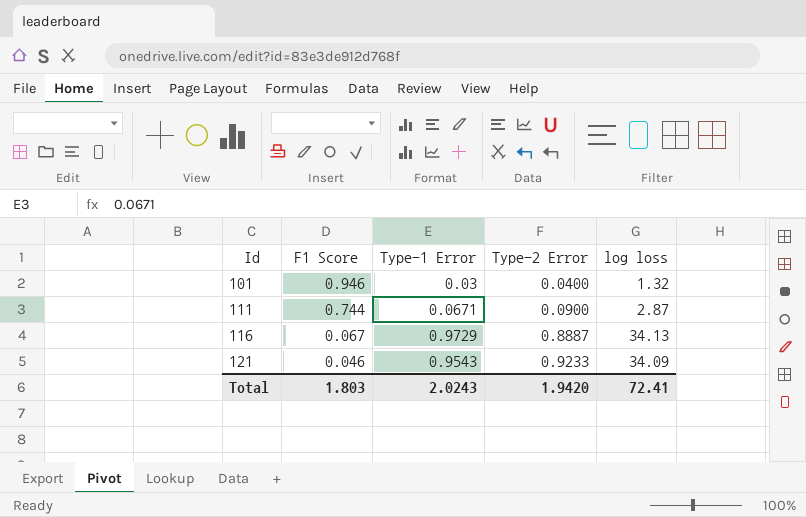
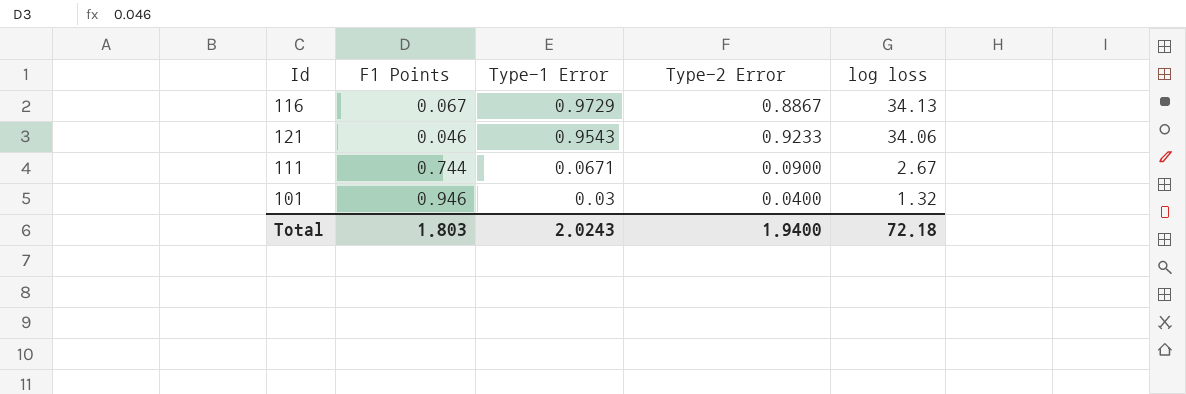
row order: Id ascending -> Type-1 Error descending
column name: F1 Score -> F1 Points
116 | Type-2 Error: 0.8887 -> 0.8867
121 | log loss: 34.09 -> 34.06
111 | log loss: 2.87 -> 2.67
Total | Type-2 Error: 1.9420 -> 1.9400
Total | log loss: 72.41 -> 72.18

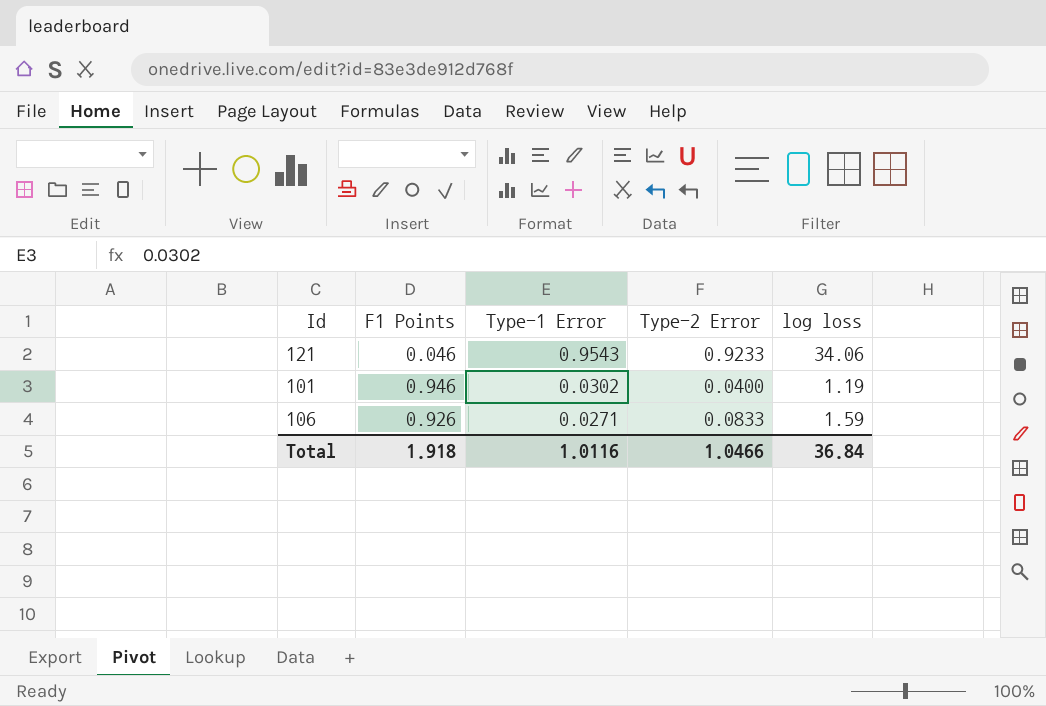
row 116: 0.067 | 0.9729 | 0.8867 | 34.13 -> none
row 111: 0.744 | 0.0671 | 0.0900 | 2.67 -> none
101 | Type-1 Error: 0.03 -> 0.0302
101 | log loss: 1.32 -> 1.19
row 106: none -> 0.926 | 0.0271 | 0.0833 | 1.59
Total | F1 Points: 1.803 -> 1.918
Total | Type-1 Error: 2.0243 -> 1.0116
Total | Type-2 Error: 1.9400 -> 1.0466
Total | log loss: 72.18 -> 36.84

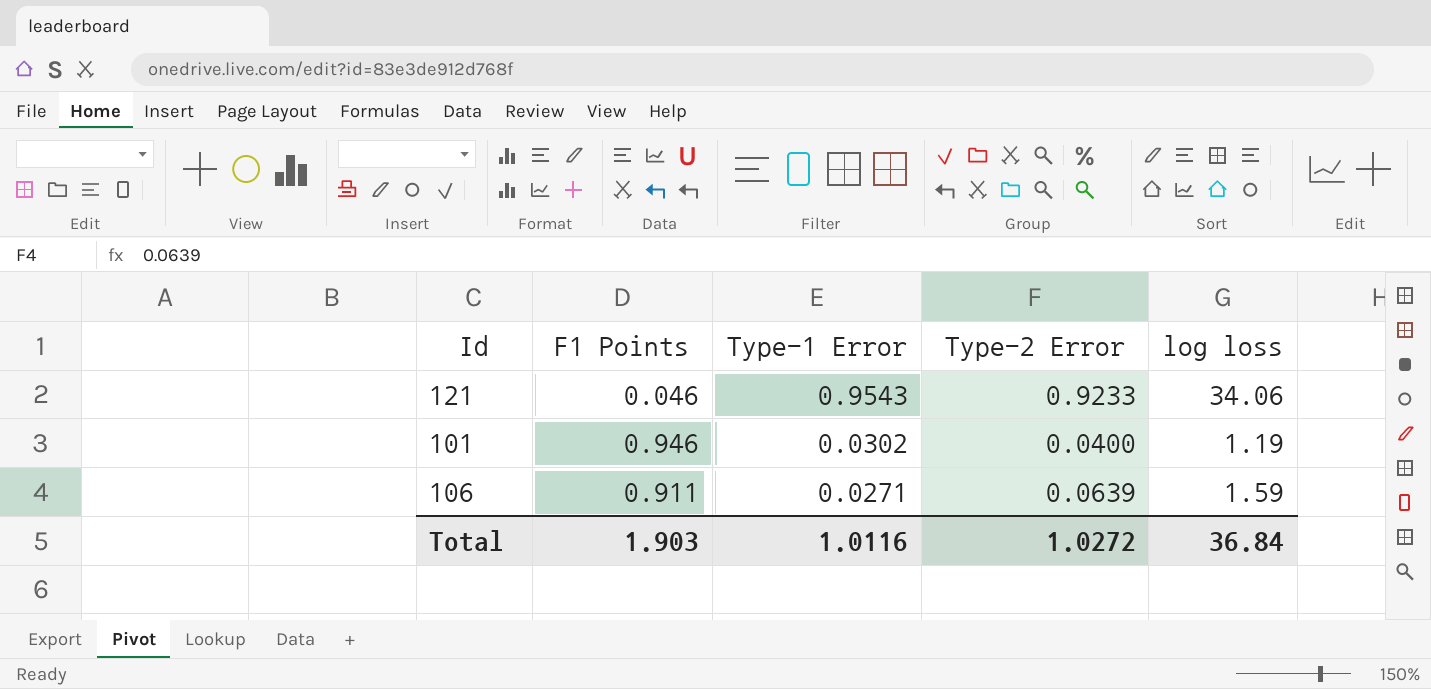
106 | F1 Points: 0.926 -> 0.911
106 | Type-2 Error: 0.0833 -> 0.0639
Total | F1 Points: 1.918 -> 1.903
Total | Type-2 Error: 1.0466 -> 1.0272

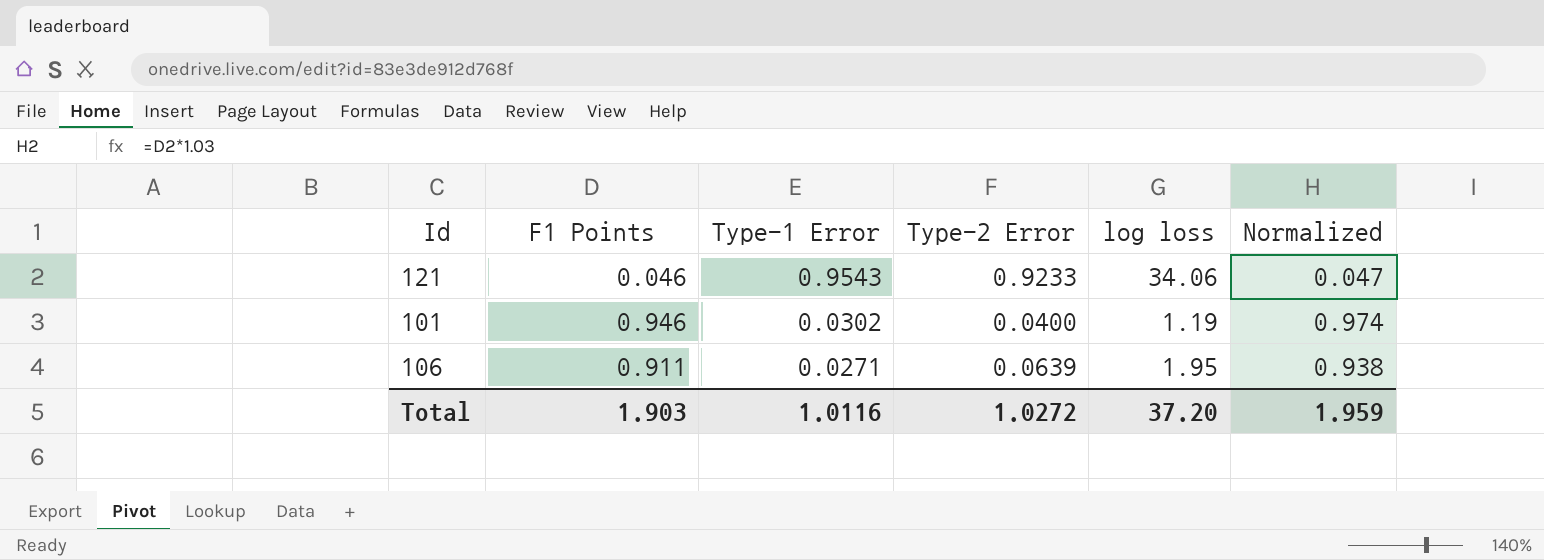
column Normalized | formula: none -> [F1 Points] * 1.03
106 | log loss: 1.59 -> 1.95
Total | log loss: 36.84 -> 37.20

